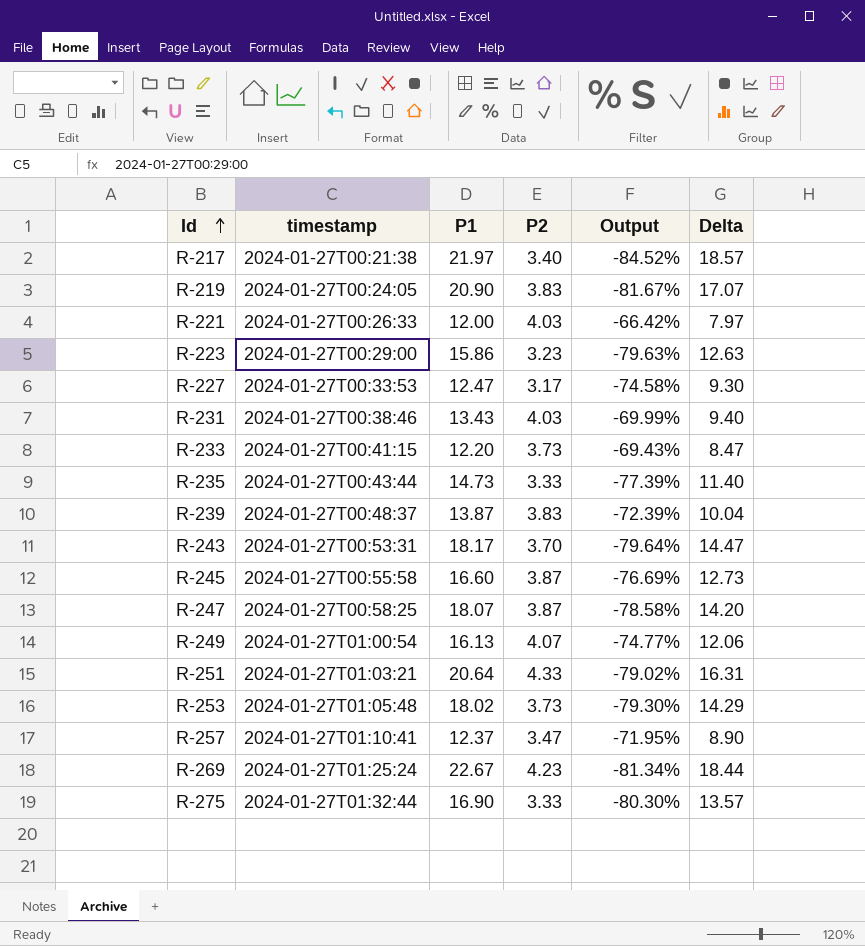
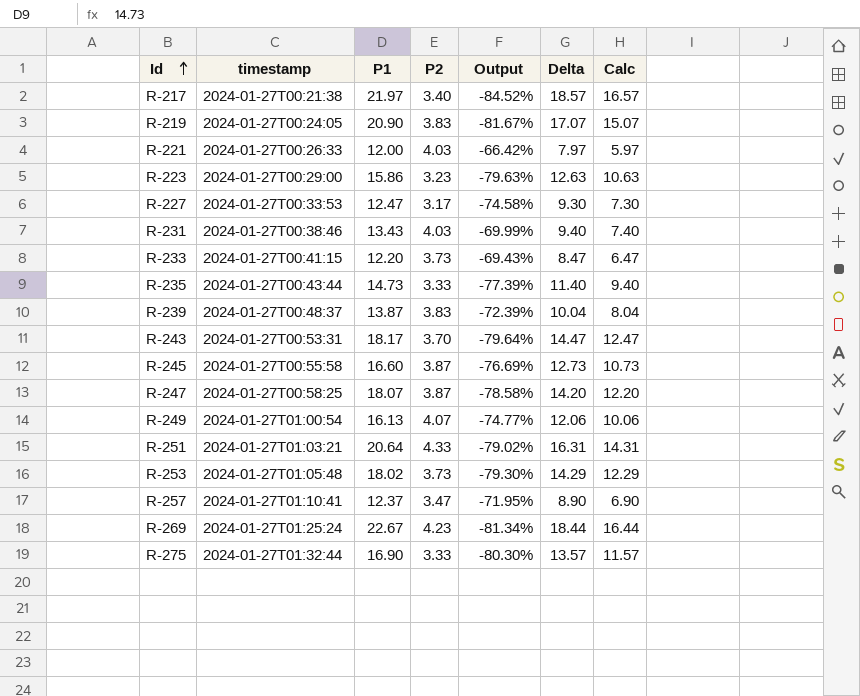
column Calc | formula: none -> [Delta] - 2

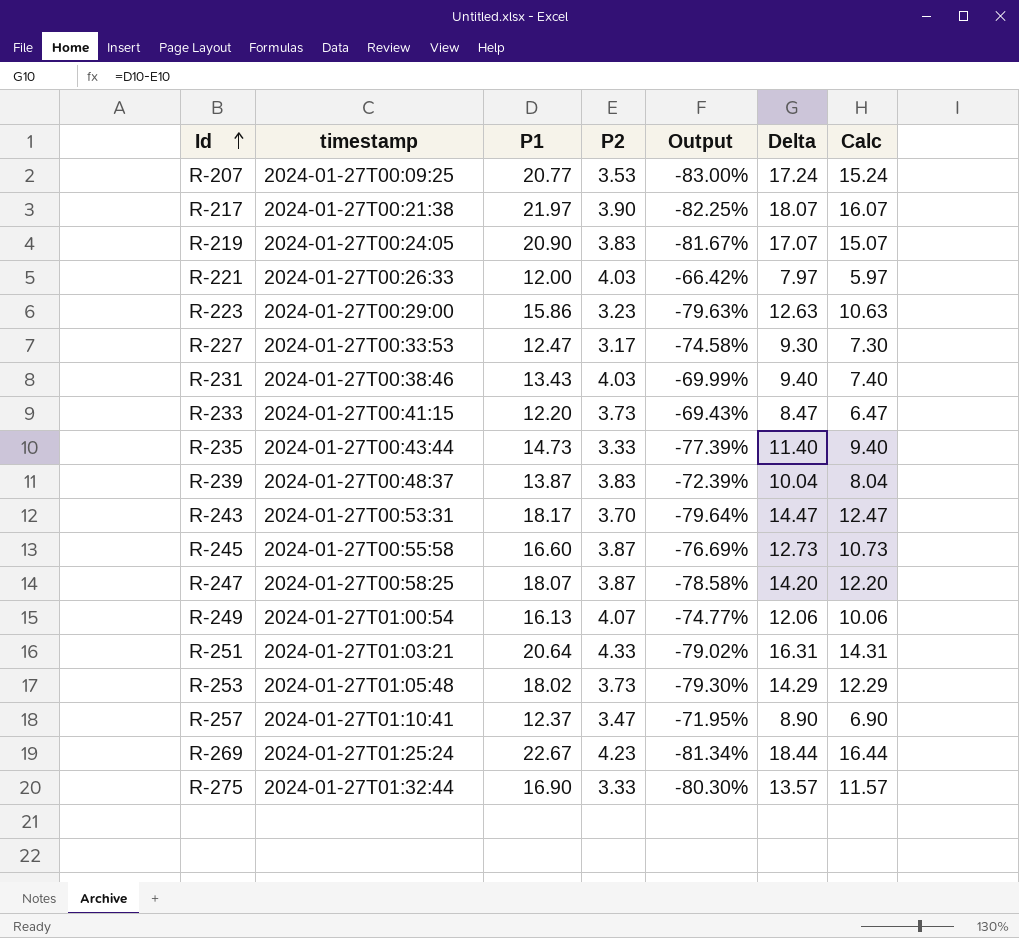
row R-207: none -> 2024-01-27T00:09:25 | 20.77 | 3.53 | -83.00% | 17.24 | 15.24
R-217 | P2: 3.40 -> 3.90
R-217 | Output: -84.52% -> -82.25%
R-217 | Delta: 18.57 -> 18.07
R-217 | Calc: 16.57 -> 16.07

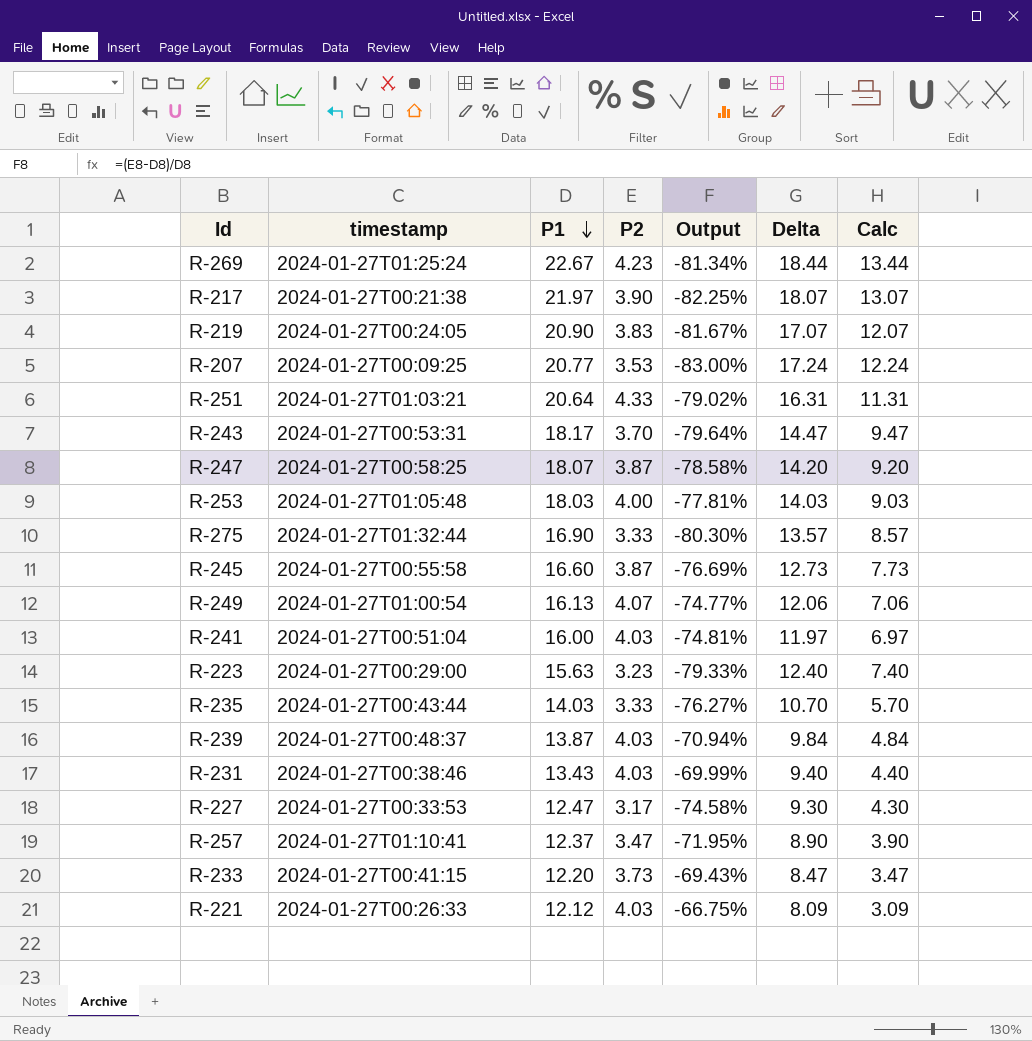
row order: Id ascending -> P1 descending
column Calc | formula: [Delta] - 2 -> [Delta] - 5
R-253 | P1: 18.02 -> 18.03
R-253 | P2: 3.73 -> 4.00
R-253 | Output: -79.30% -> -77.81%
R-253 | Delta: 14.29 -> 14.03
row R-241: none -> 2024-01-27T00:51:04 | 16.00 | 4.03 | -74.81% | 11.97 | 6.97
R-223 | P1: 15.86 -> 15.63
R-223 | Output: -79.63% -> -79.33%
R-223 | Delta: 12.63 -> 12.40
R-235 | P1: 14.73 -> 14.03
R-235 | Output: -77.39% -> -76.27%
R-235 | Delta: 11.40 -> 10.70
R-239 | P2: 3.83 -> 4.03
R-239 | Output: -72.39% -> -70.94%
R-239 | Delta: 10.04 -> 9.84
R-221 | P1: 12.00 -> 12.12
R-221 | Output: -66.42% -> -66.75%
R-221 | Delta: 7.97 -> 8.09

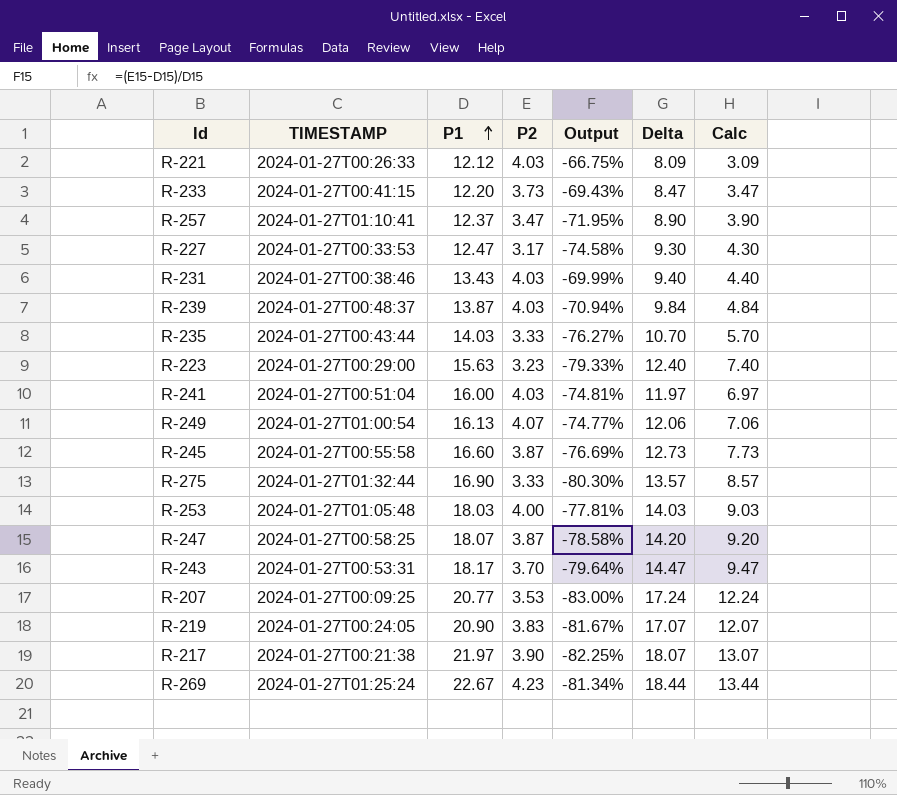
row order: P1 descending -> P1 ascending
column name: timestamp -> TIMESTAMP
row R-251: 2024-01-27T01:03:21 | 20.64 | 4.33 | -79.02% | 16.31 | 11.31 -> none

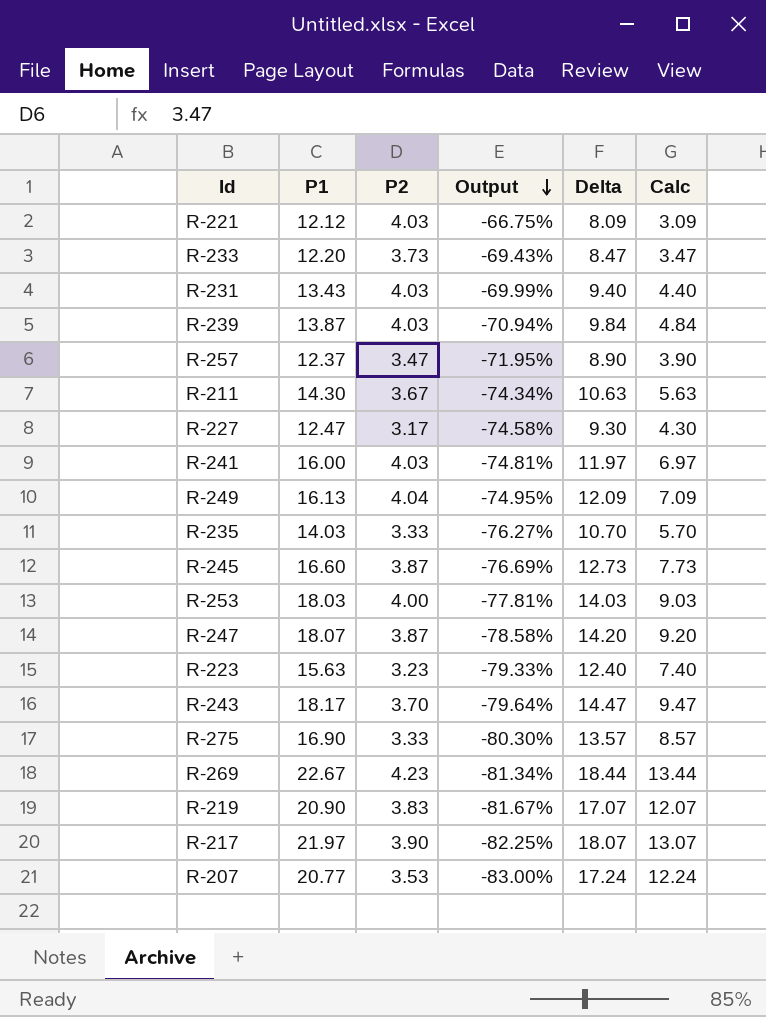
row order: P1 ascending -> Output descending
column TIMESTAMP | position: 2 -> none
row R-211: none -> 14.30 | 3.67 | -74.34% | 10.63 | 5.63
R-249 | P2: 4.07 -> 4.04
R-249 | Output: -74.77% -> -74.95%
R-249 | Delta: 12.06 -> 12.09
R-249 | Calc: 7.06 -> 7.09

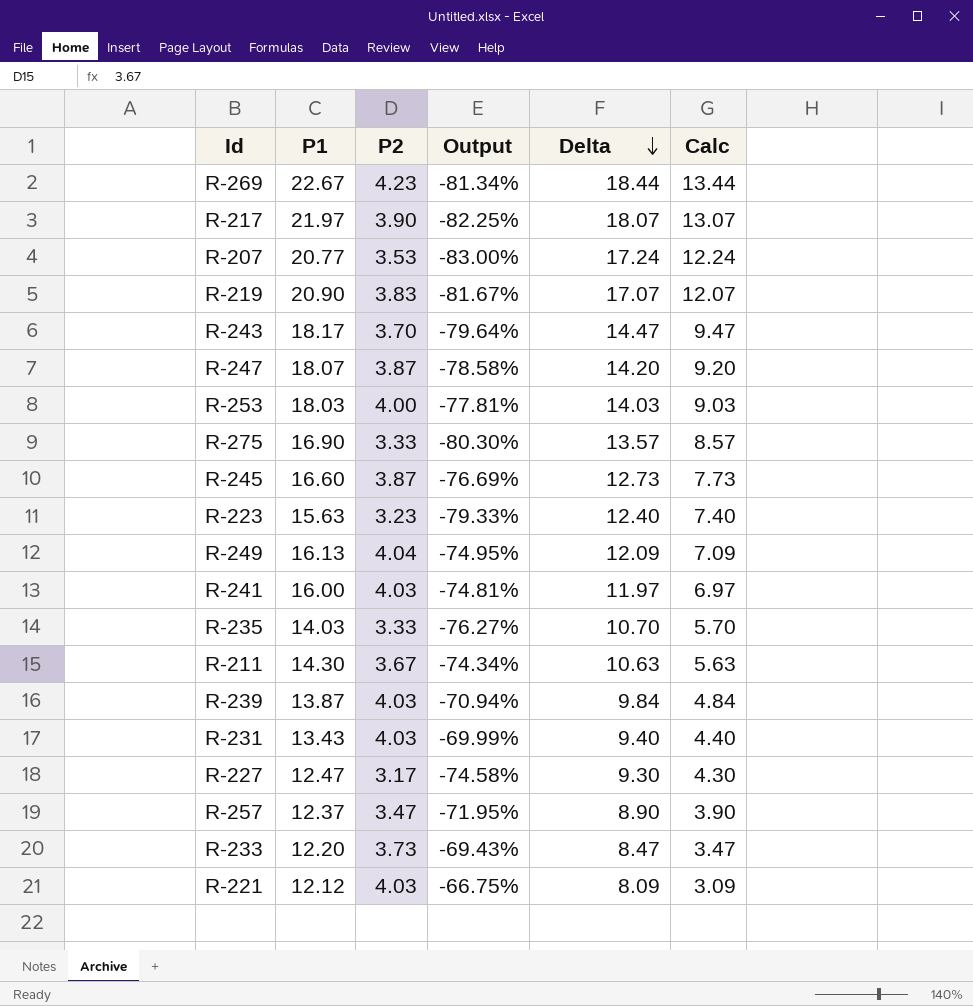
row order: Output descending -> Delta descending

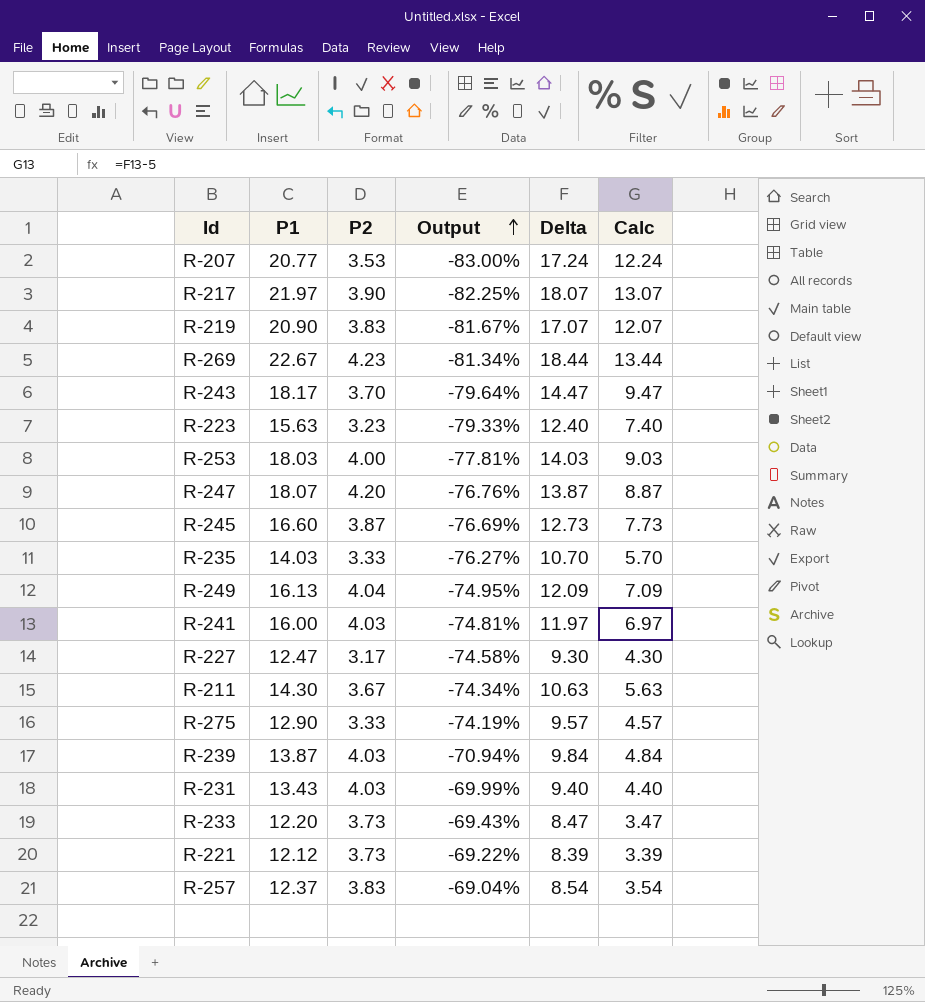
row order: Delta descending -> Output ascending
R-247 | P2: 3.87 -> 4.20
R-247 | Output: -78.58% -> -76.76%
R-247 | Delta: 14.20 -> 13.87
R-247 | Calc: 9.20 -> 8.87
R-275 | P1: 16.90 -> 12.90
R-275 | Output: -80.30% -> -74.19%
R-275 | Delta: 13.57 -> 9.57
R-275 | Calc: 8.57 -> 4.57
R-221 | P2: 4.03 -> 3.73
R-221 | Output: -66.75% -> -69.22%
R-221 | Delta: 8.09 -> 8.39
R-221 | Calc: 3.09 -> 3.39
R-257 | P2: 3.47 -> 3.83
R-257 | Output: -71.95% -> -69.04%
R-257 | Delta: 8.90 -> 8.54
R-257 | Calc: 3.90 -> 3.54

